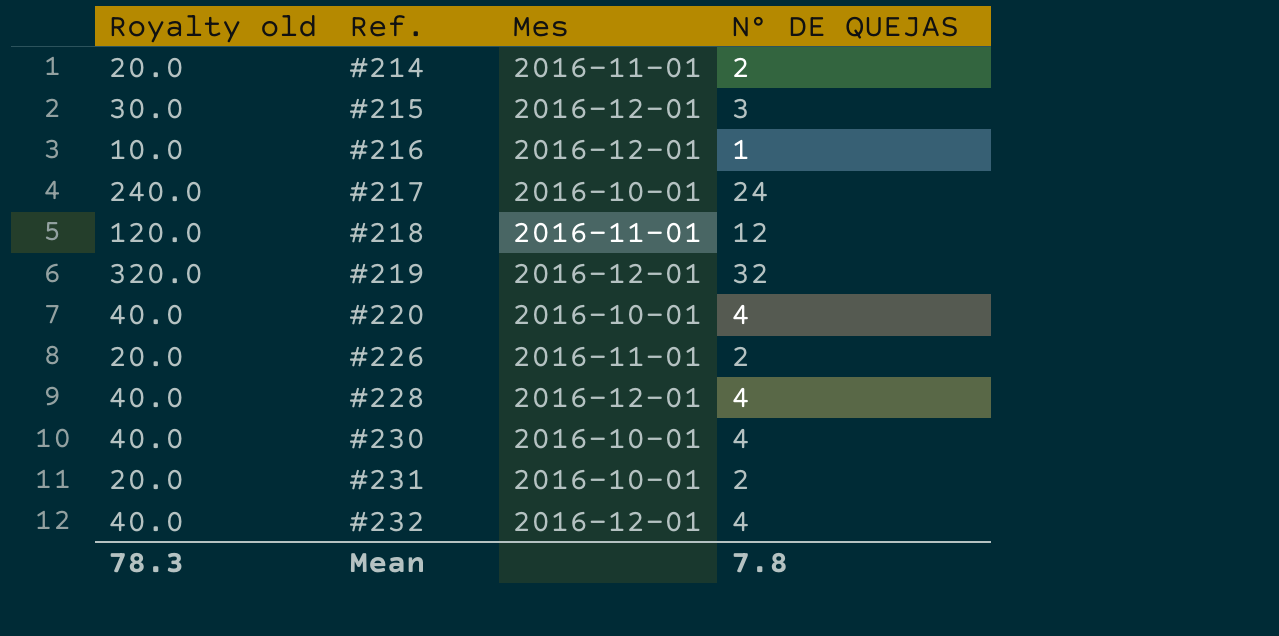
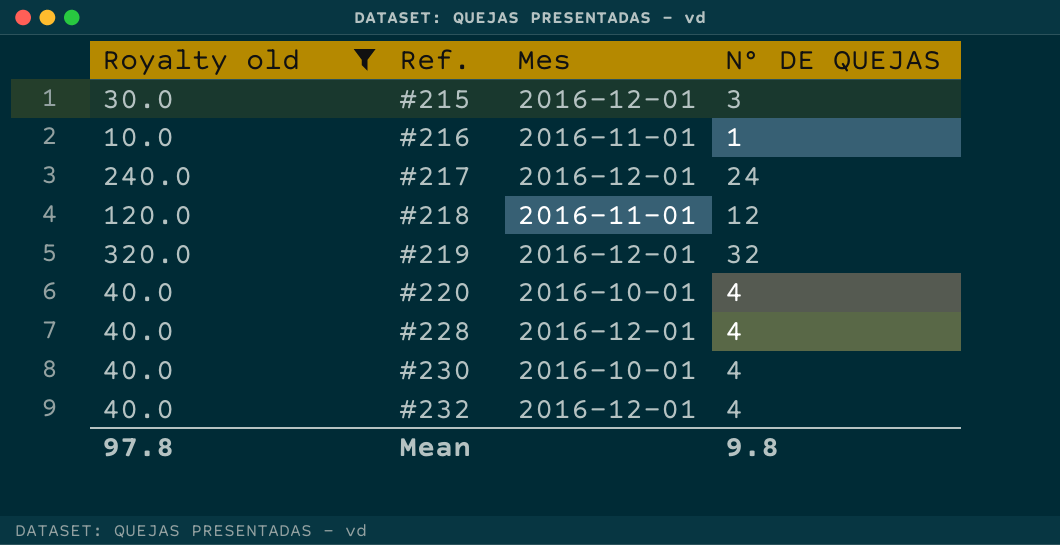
filter: none -> Royalty old != 20.0
#216 | Mes: 2016-12-01 -> 2016-11-01
#217 | Mes: 2016-10-01 -> 2016-12-01
Mean | Royalty old: 78.3 -> 97.8
Mean | N° DE QUEJAS: 7.8 -> 9.8

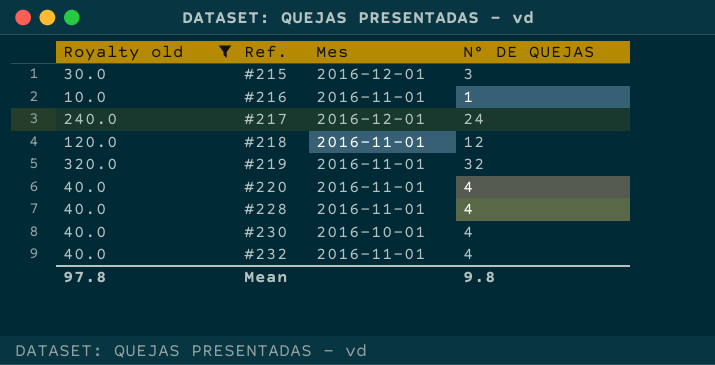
#219 | Mes: 2016-12-01 -> 2016-11-01
#220 | Mes: 2016-10-01 -> 2016-11-01
#228 | Mes: 2016-12-01 -> 2016-11-01
#232 | Mes: 2016-12-01 -> 2016-11-01

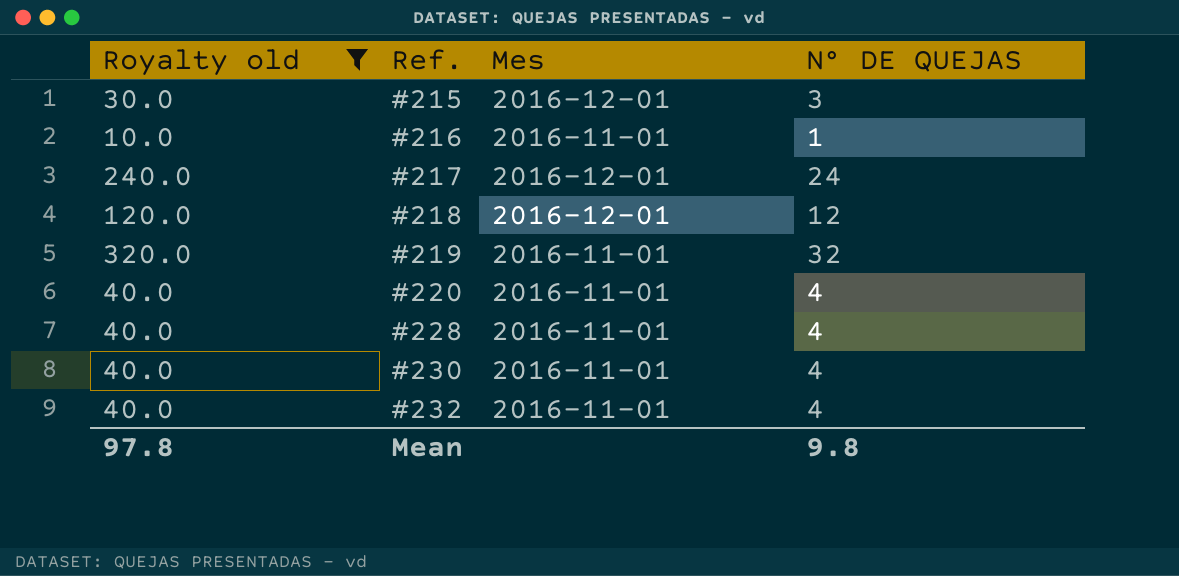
#218 | Mes: 2016-11-01 -> 2016-12-01
#230 | Mes: 2016-10-01 -> 2016-11-01

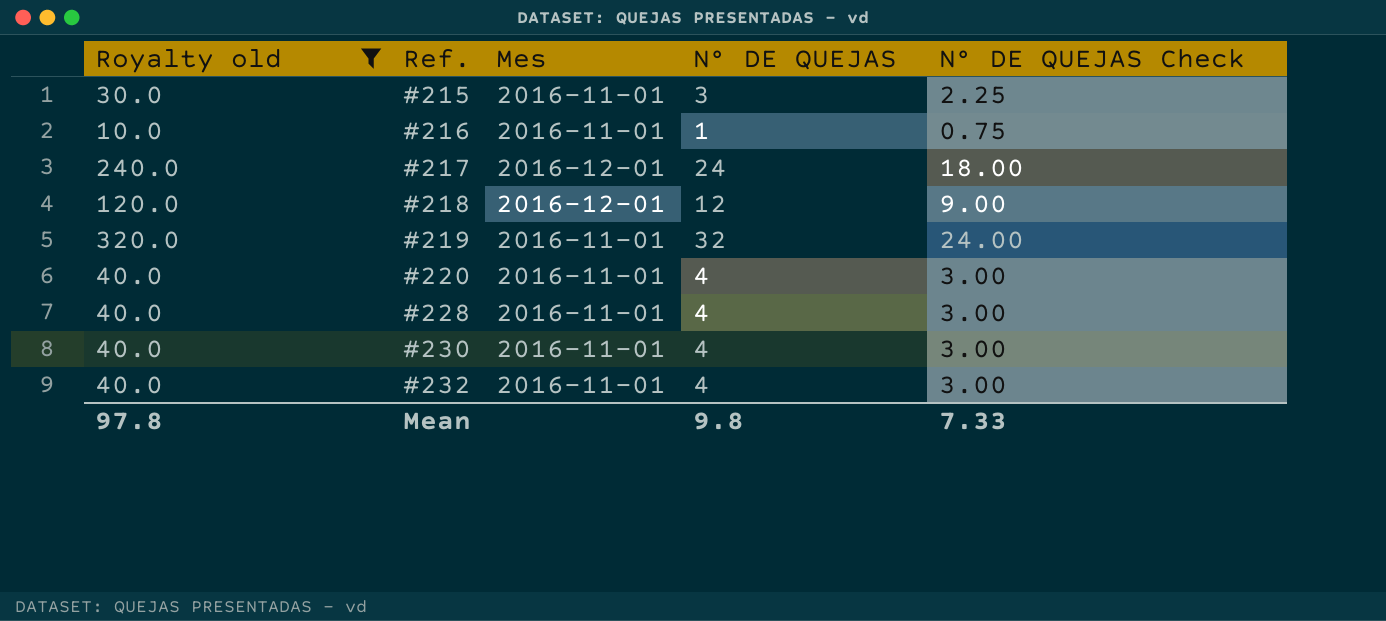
column N° DE QUEJAS Check | formula: none -> [N° DE QUEJAS] * 0.75
#215 | Mes: 2016-12-01 -> 2016-11-01

